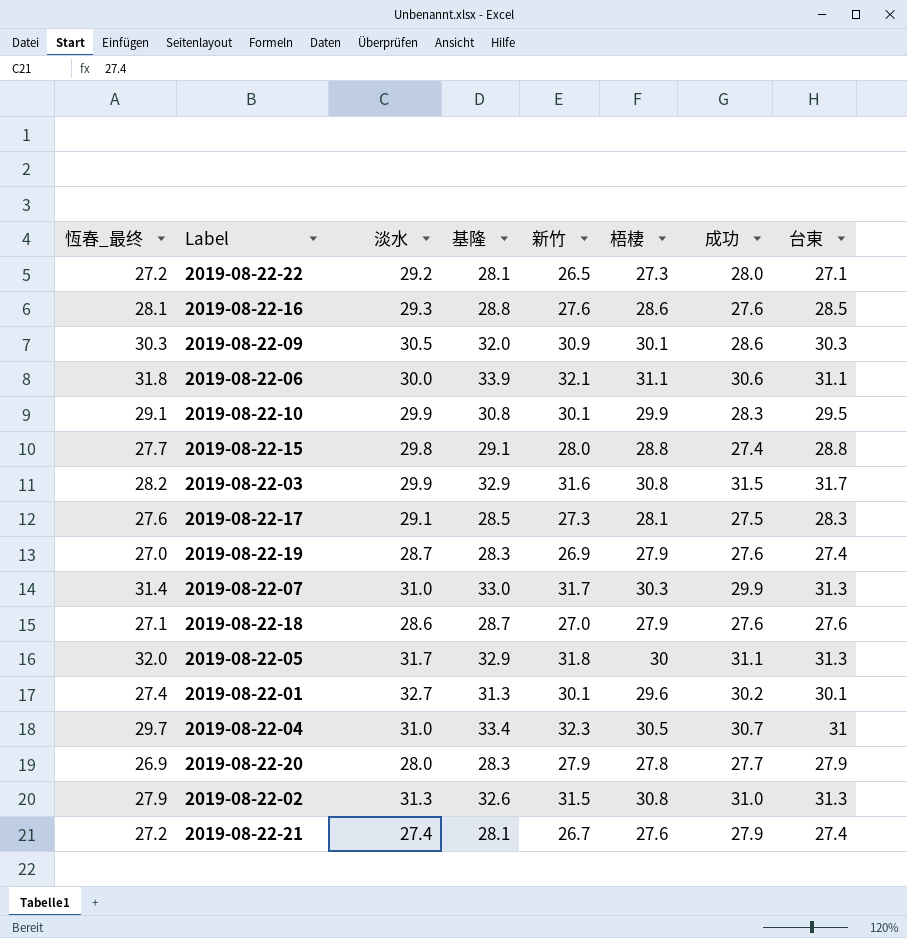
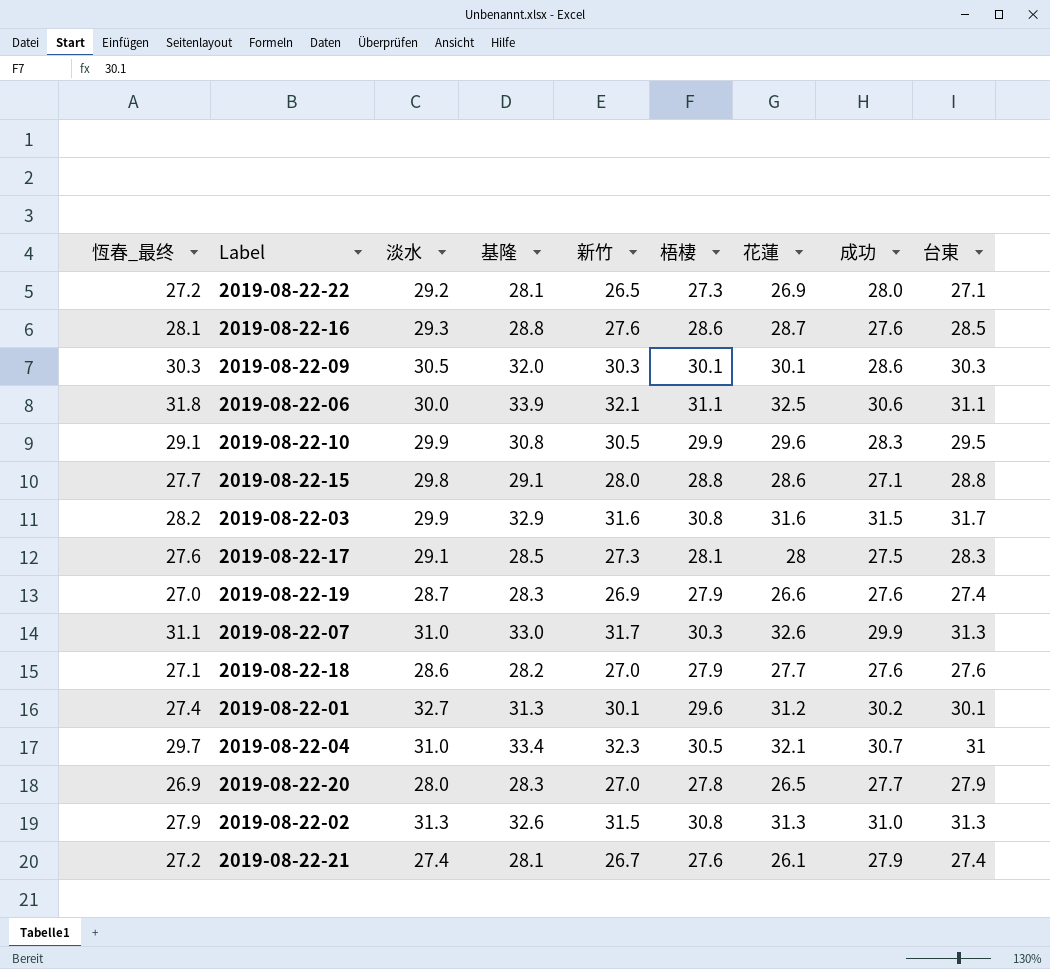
column 花蓮 | position: none -> 7
row 2019-08-22-05: 32.0 | 31.7 | 32.9 | 31.8 | 30 | 31.1 | 31.3 -> none
2019-08-22-09 | 新竹: 30.9 -> 30.3
2019-08-22-10 | 新竹: 30.1 -> 30.5
2019-08-22-15 | 成功: 27.4 -> 27.1
2019-08-22-07 | 恆春_最终: 31.4 -> 31.1
2019-08-22-18 | 基隆: 28.7 -> 28.2
2019-08-22-20 | 新竹: 27.9 -> 27.0

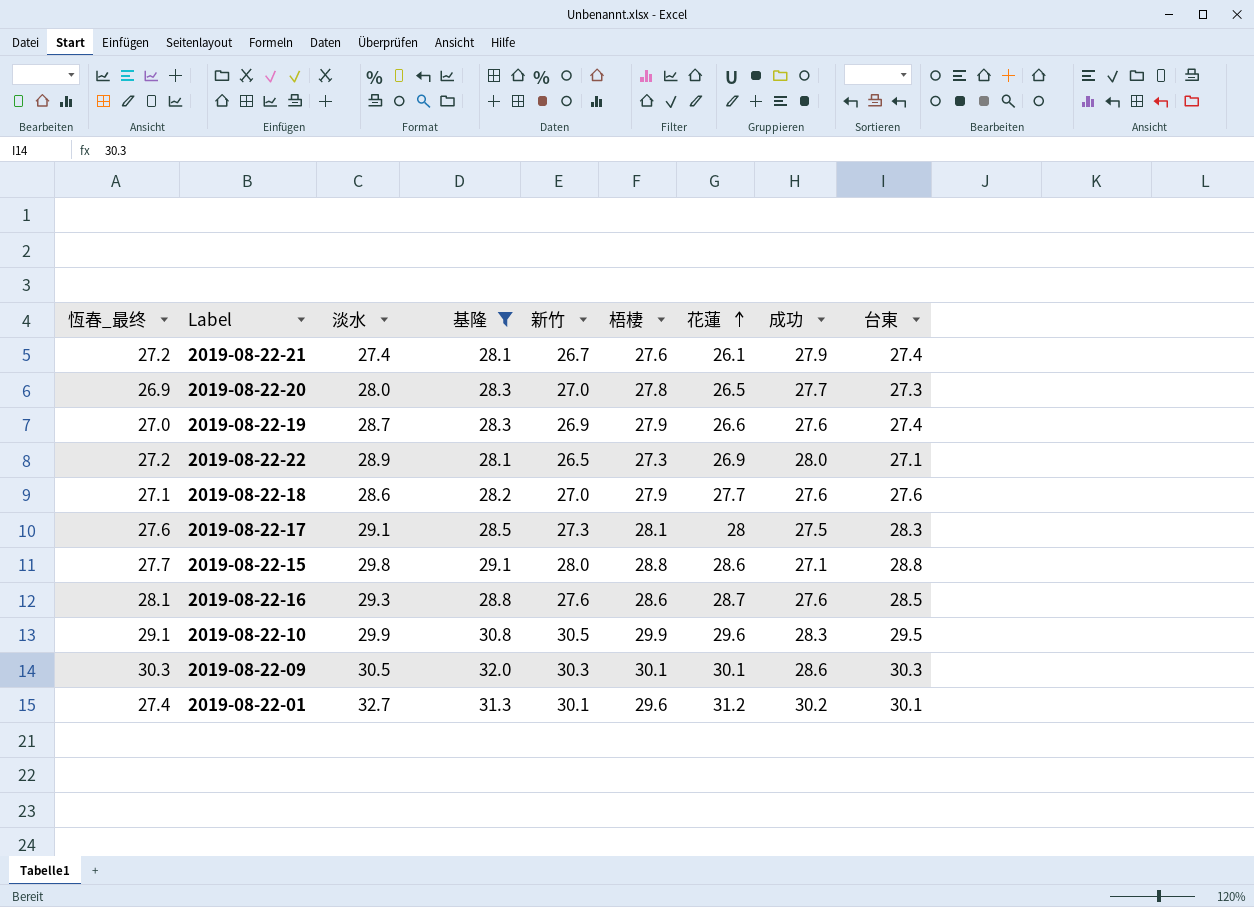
filter: none -> 基隆 <= 32.0
row order: none -> 花蓮 ascending
2019-08-22-20 | 台東: 27.9 -> 27.3
2019-08-22-22 | 淡水: 29.2 -> 28.9

